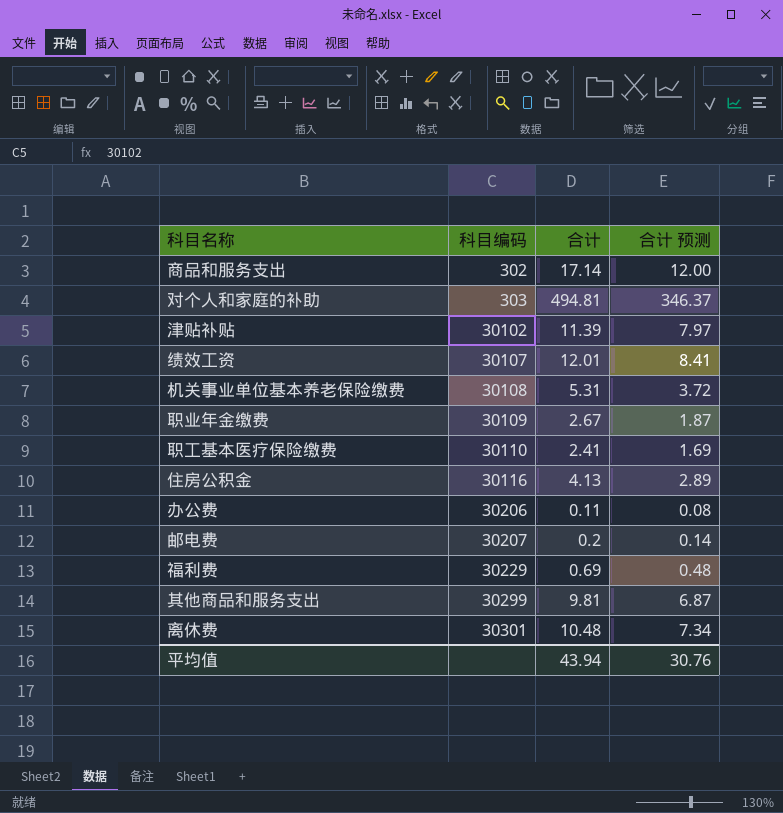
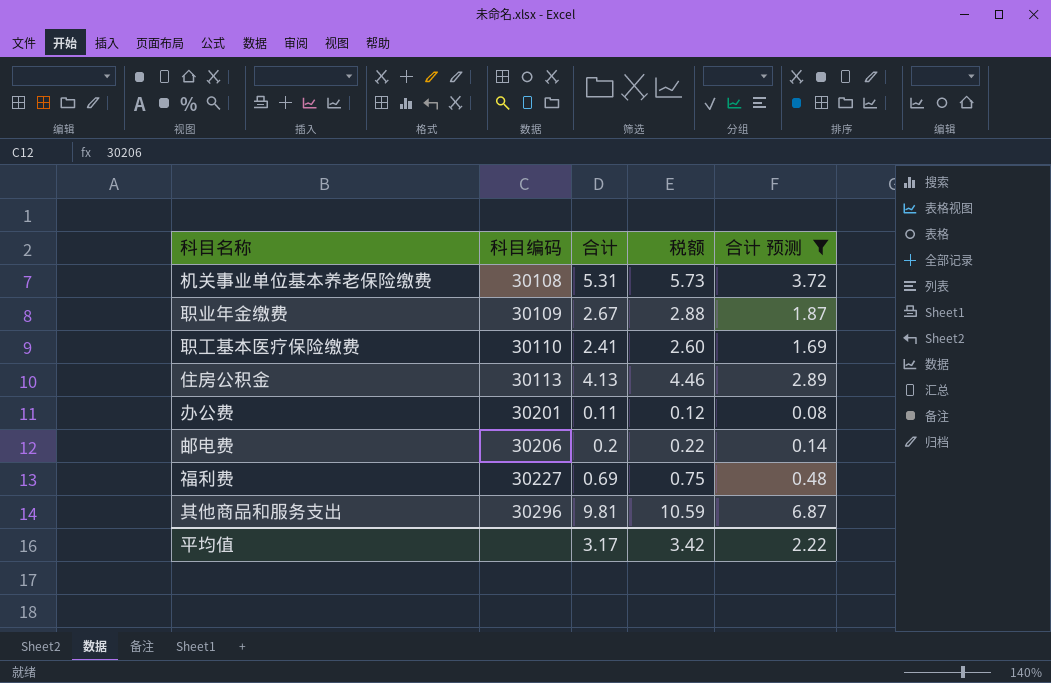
filter: none -> 合计 预测 <= 6.87
column 税额 | formula: none -> [合计] * 1.08
住房公积金 | 科目编码: 30116 -> 30113
办公费 | 科目编码: 30206 -> 30201
邮电费 | 科目编码: 30207 -> 30206
福利费 | 科目编码: 30229 -> 30227
其他商品和服务支出 | 科目编码: 30299 -> 30296
平均值 | 合计: 43.94 -> 3.17
平均值 | 合计 预测: 30.76 -> 2.22

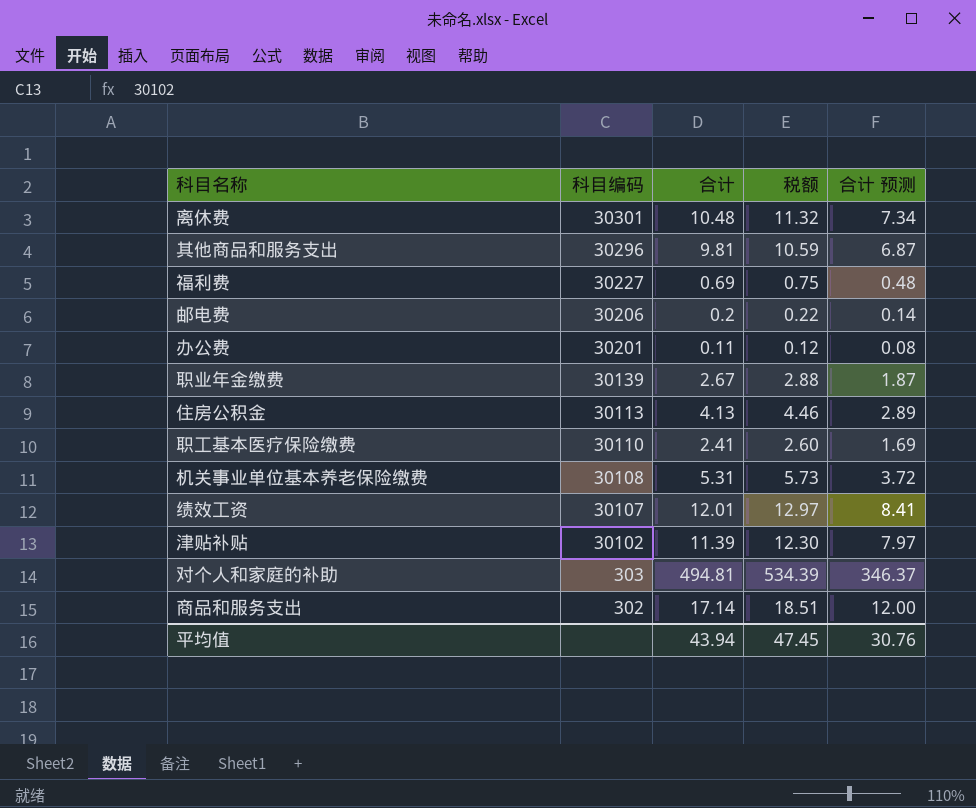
filter: 合计 预测 <= 6.87 -> none
row order: 科目编码 ascending -> 科目编码 descending
职业年金缴费 | 科目编码: 30109 -> 30139
平均值 | 合计: 3.17 -> 43.94
平均值 | 税额: 3.42 -> 47.45
平均值 | 合计 预测: 2.22 -> 30.76

